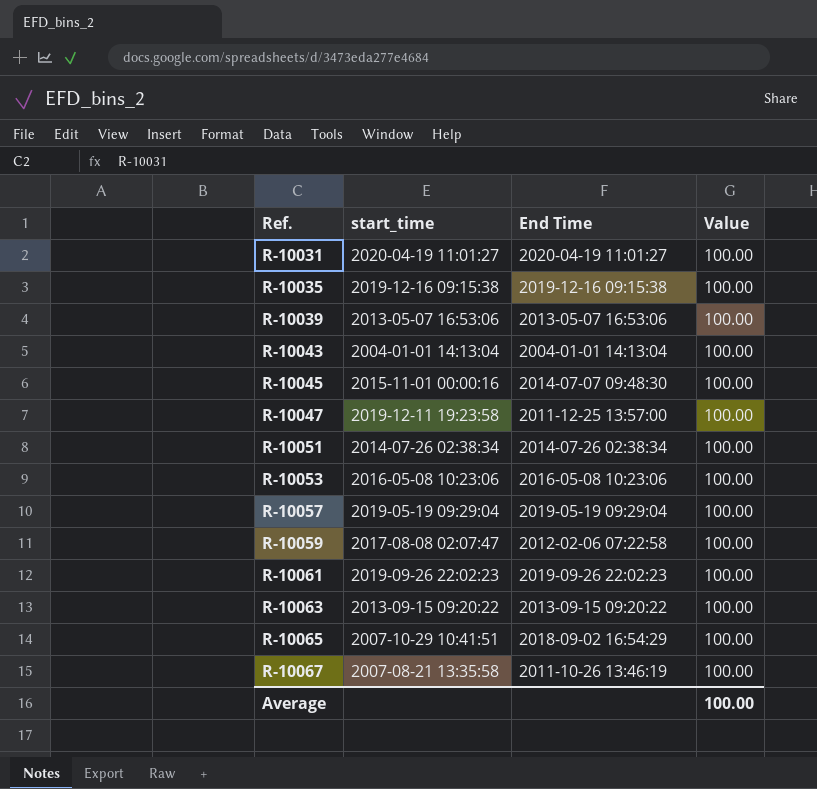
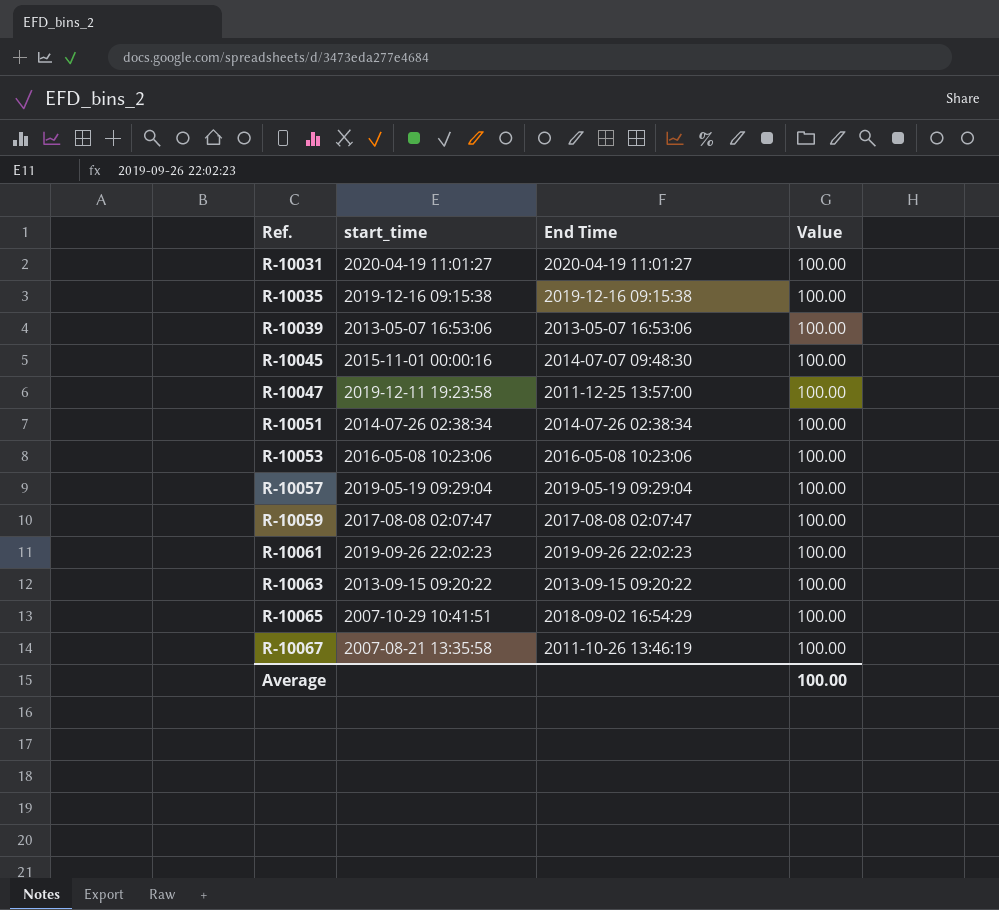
row R-10043: 2004-01-01 14:13:04 | 2004-01-01 14:13:04 | 100.00 -> none
R-10059 | End Time: 2012-02-06 07:22:58 -> 2017-08-08 02:07:47

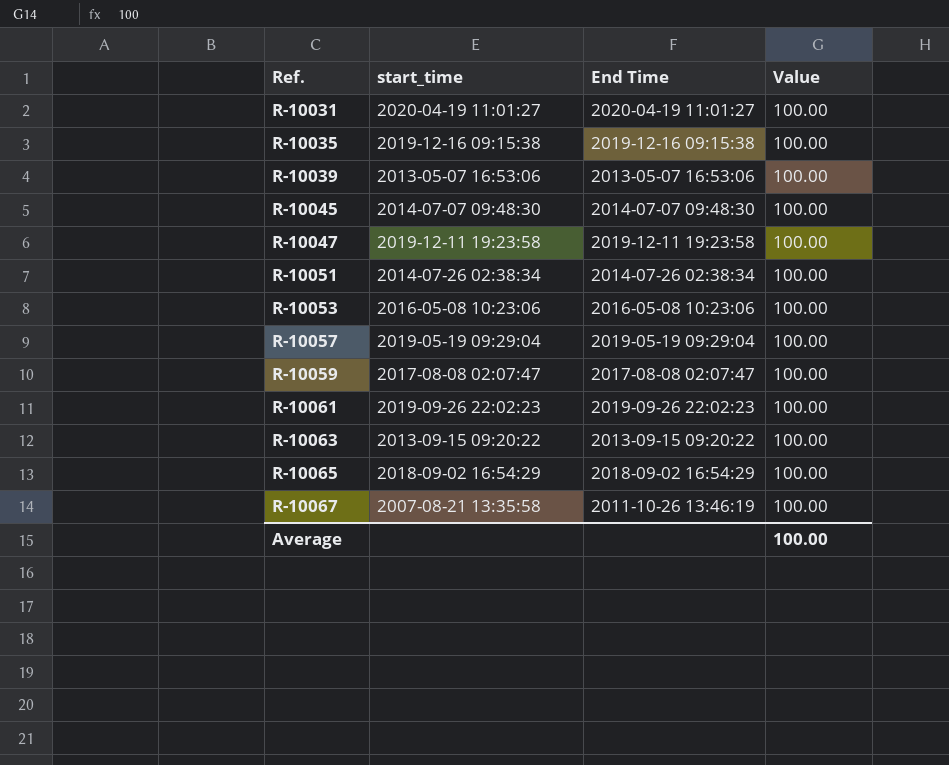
R-10045 | start_time: 2015-11-01 00:00:16 -> 2014-07-07 09:48:30
R-10047 | End Time: 2011-12-25 13:57:00 -> 2019-12-11 19:23:58
R-10065 | start_time: 2007-10-29 10:41:51 -> 2018-09-02 16:54:29

